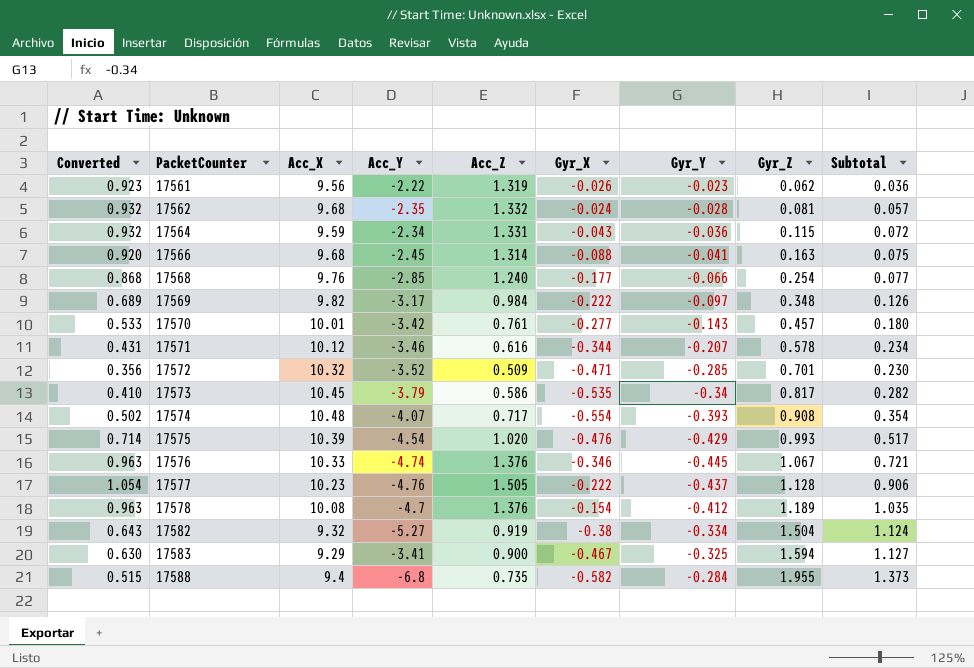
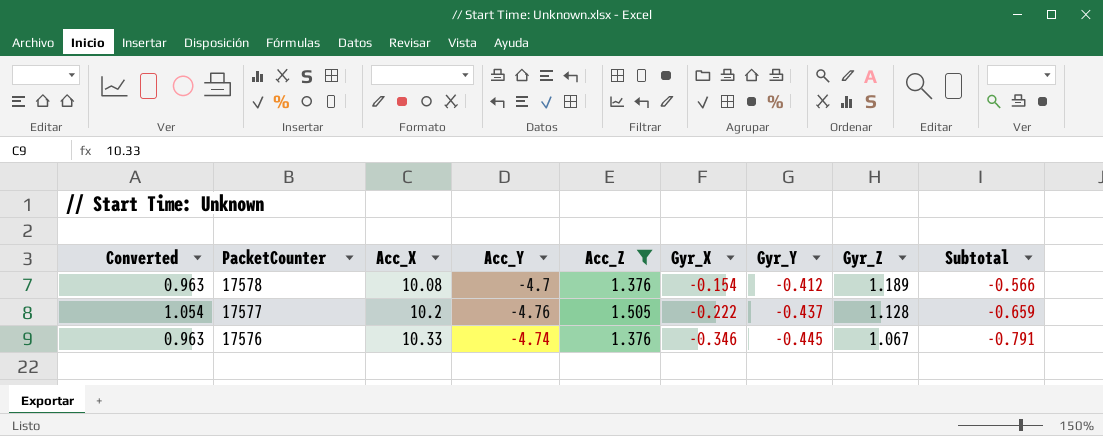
filter: none -> Acc_Z >= 1.376
row order: PacketCounter ascending -> PacketCounter descending
column Subtotal | formula: [Gyr_X] + [Gyr_Z] -> [Gyr_X] + [Gyr_Y]
17577 | Acc_X: 10.23 -> 10.2

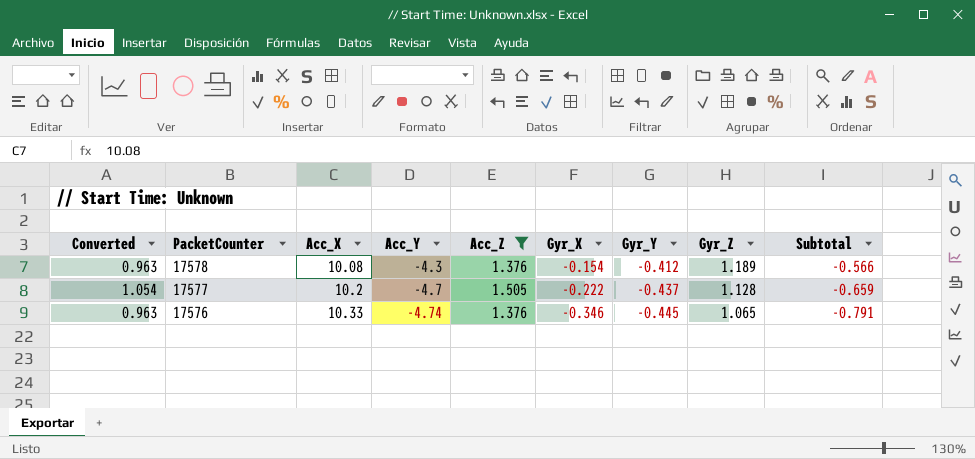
17578 | Acc_Y: -4.7 -> -4.3
17577 | Acc_Y: -4.76 -> -4.7
17576 | Gyr_Z: 1.067 -> 1.065

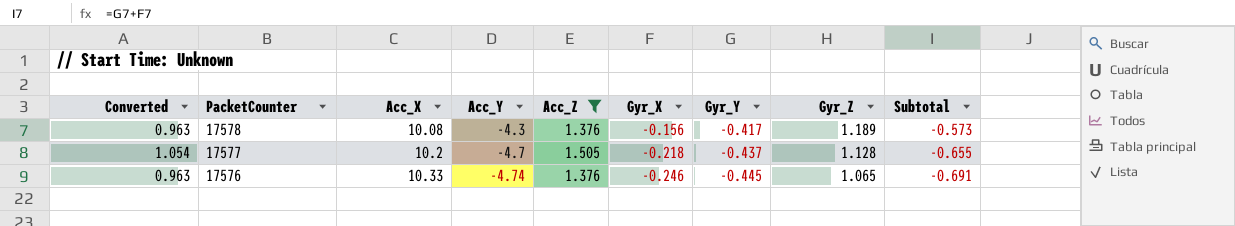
17578 | Gyr_X: -0.154 -> -0.156
17578 | Gyr_Y: -0.412 -> -0.417
17578 | Subtotal: -0.566 -> -0.573
17577 | Gyr_X: -0.222 -> -0.218
17577 | Subtotal: -0.659 -> -0.655
17576 | Gyr_X: -0.346 -> -0.246
17576 | Subtotal: -0.791 -> -0.691

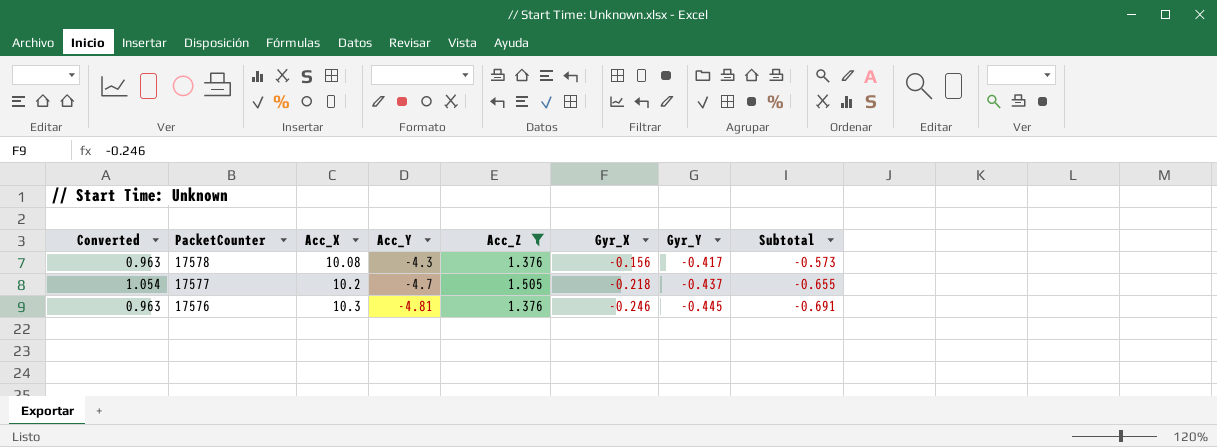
column Gyr_Z | position: 8 -> none
17576 | Acc_X: 10.33 -> 10.3
17576 | Acc_Y: -4.74 -> -4.81

